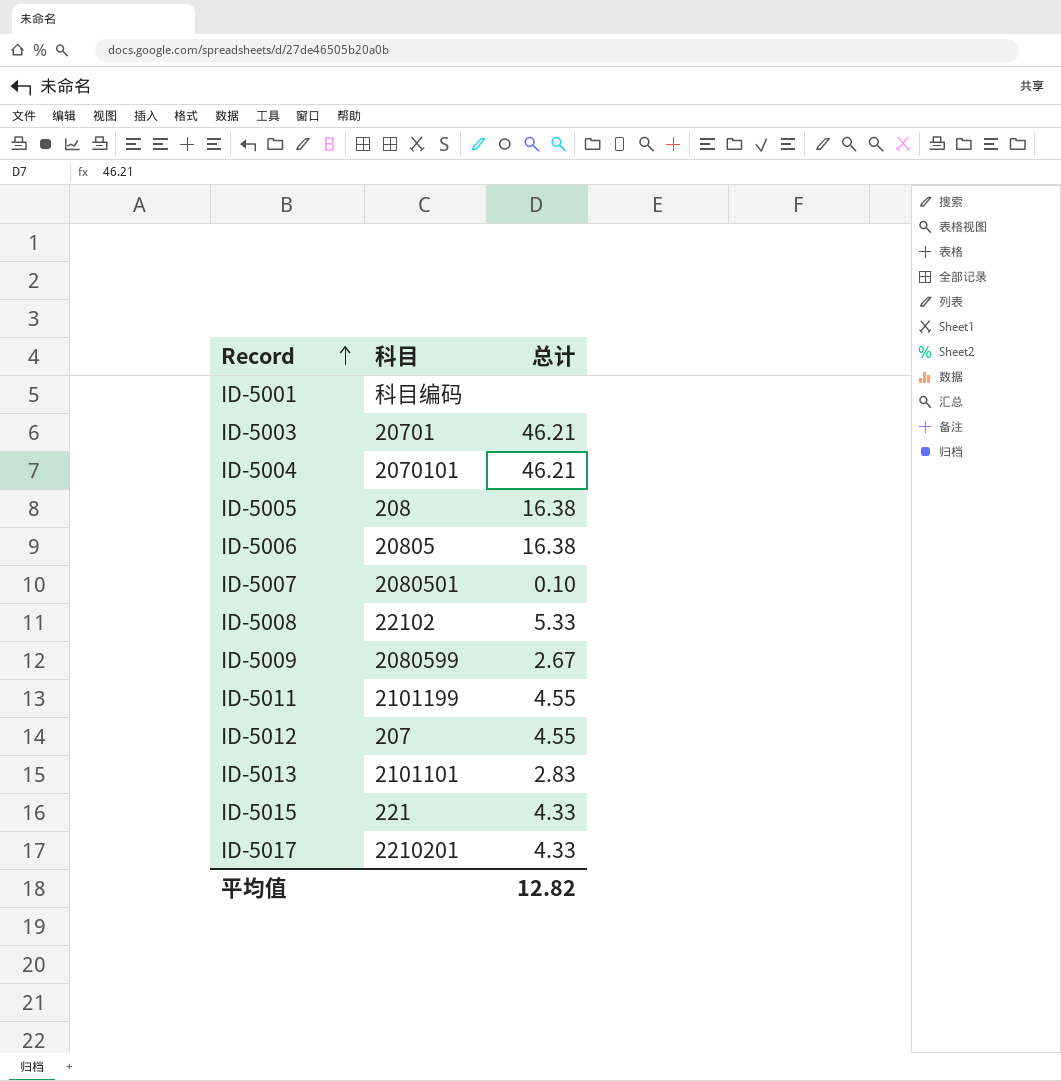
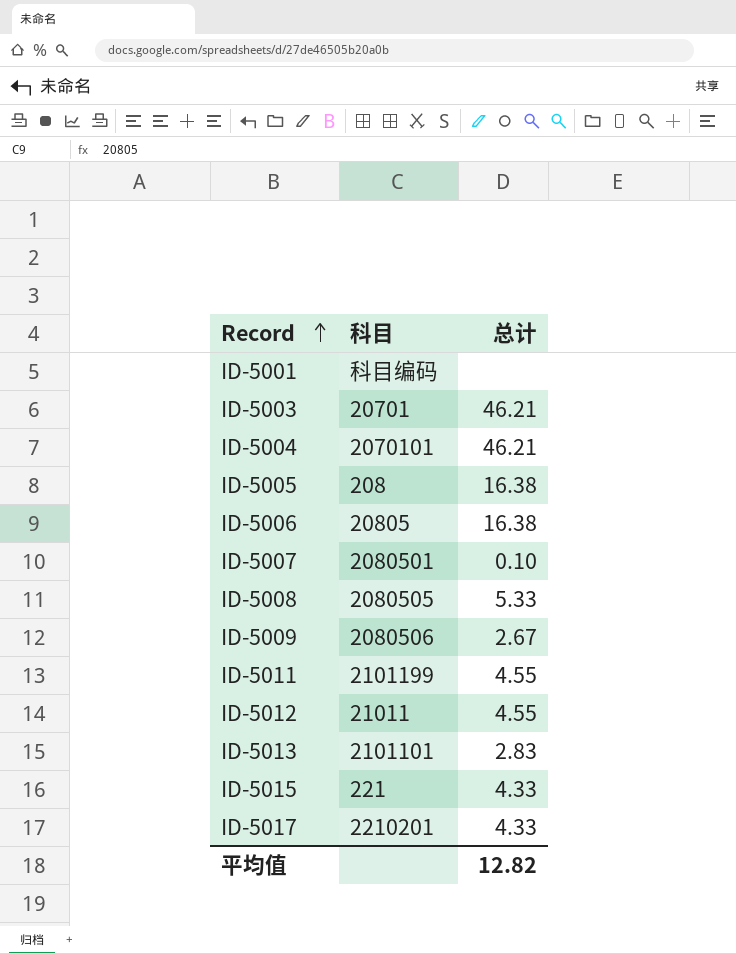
ID-5008 | 科目: 22102 -> 2080505
ID-5009 | 科目: 2080599 -> 2080506
ID-5012 | 科目: 207 -> 21011

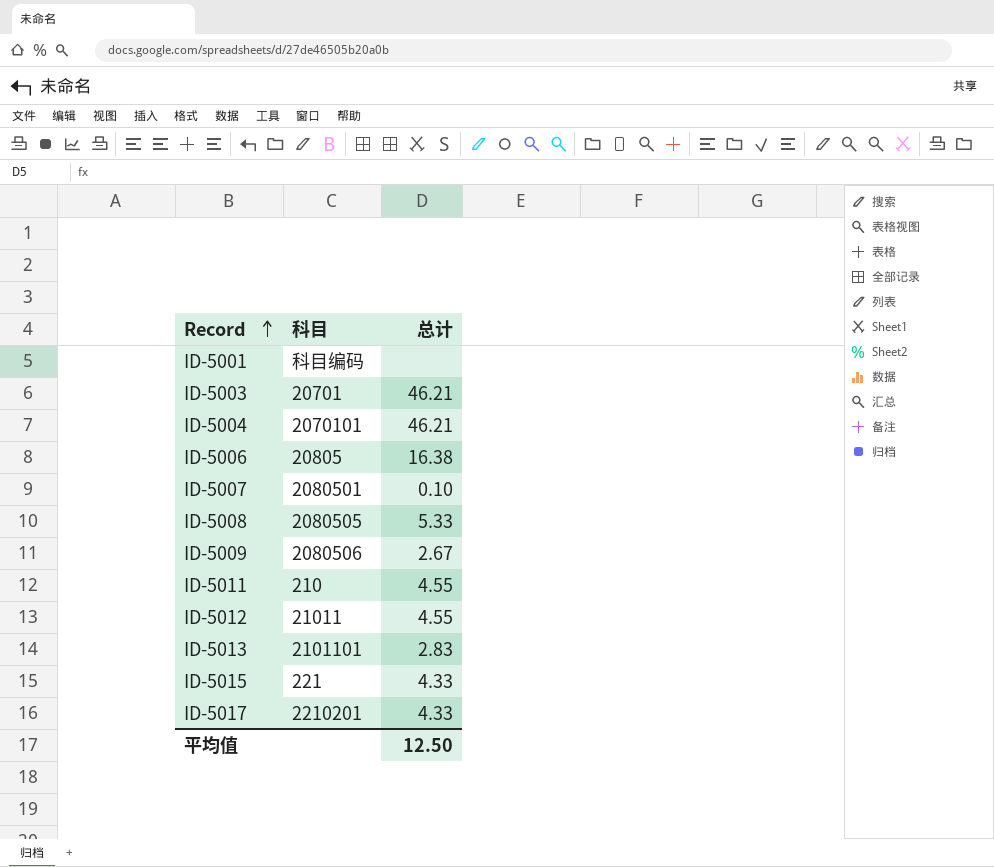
row ID-5005: 208 | 16.38 -> none
ID-5011 | 科目: 2101199 -> 210
平均值 | 总计: 12.82 -> 12.50

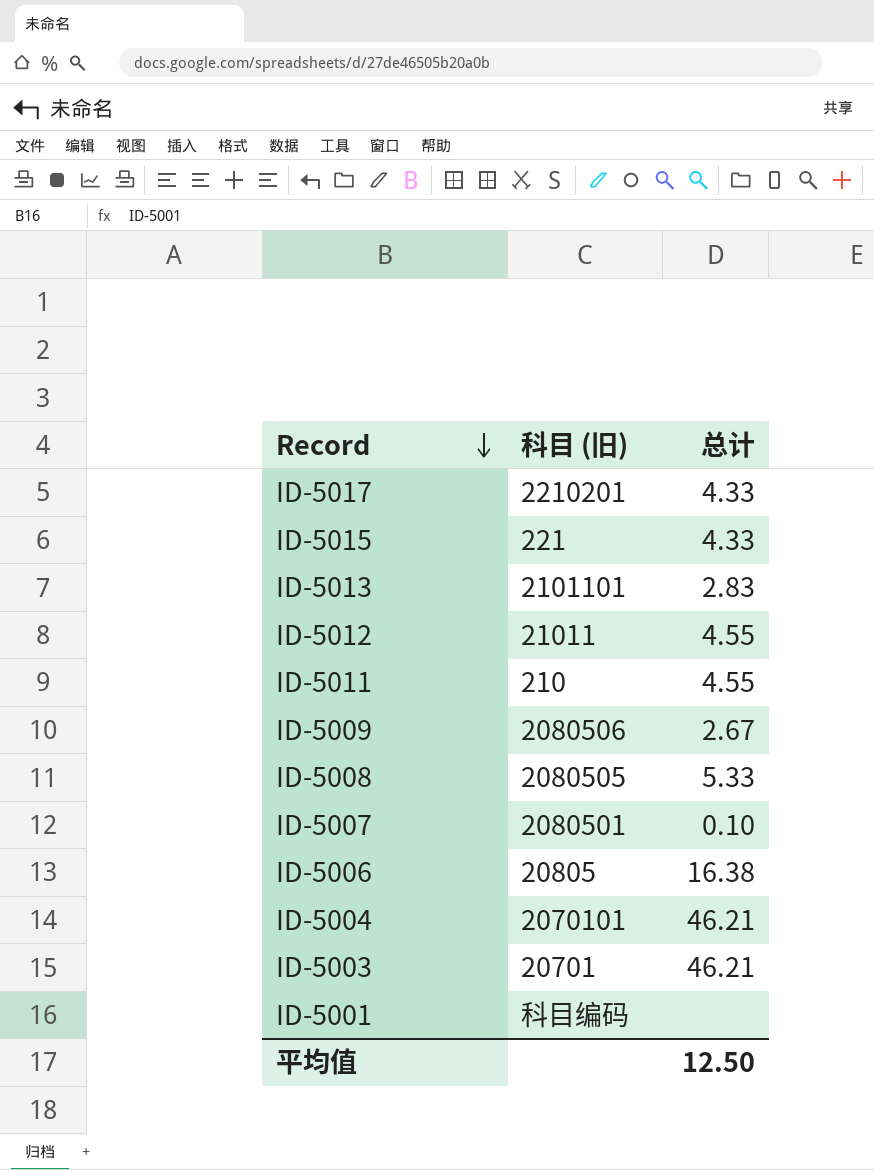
row order: Record ascending -> Record descending
column name: 科目 -> 科目 (旧)

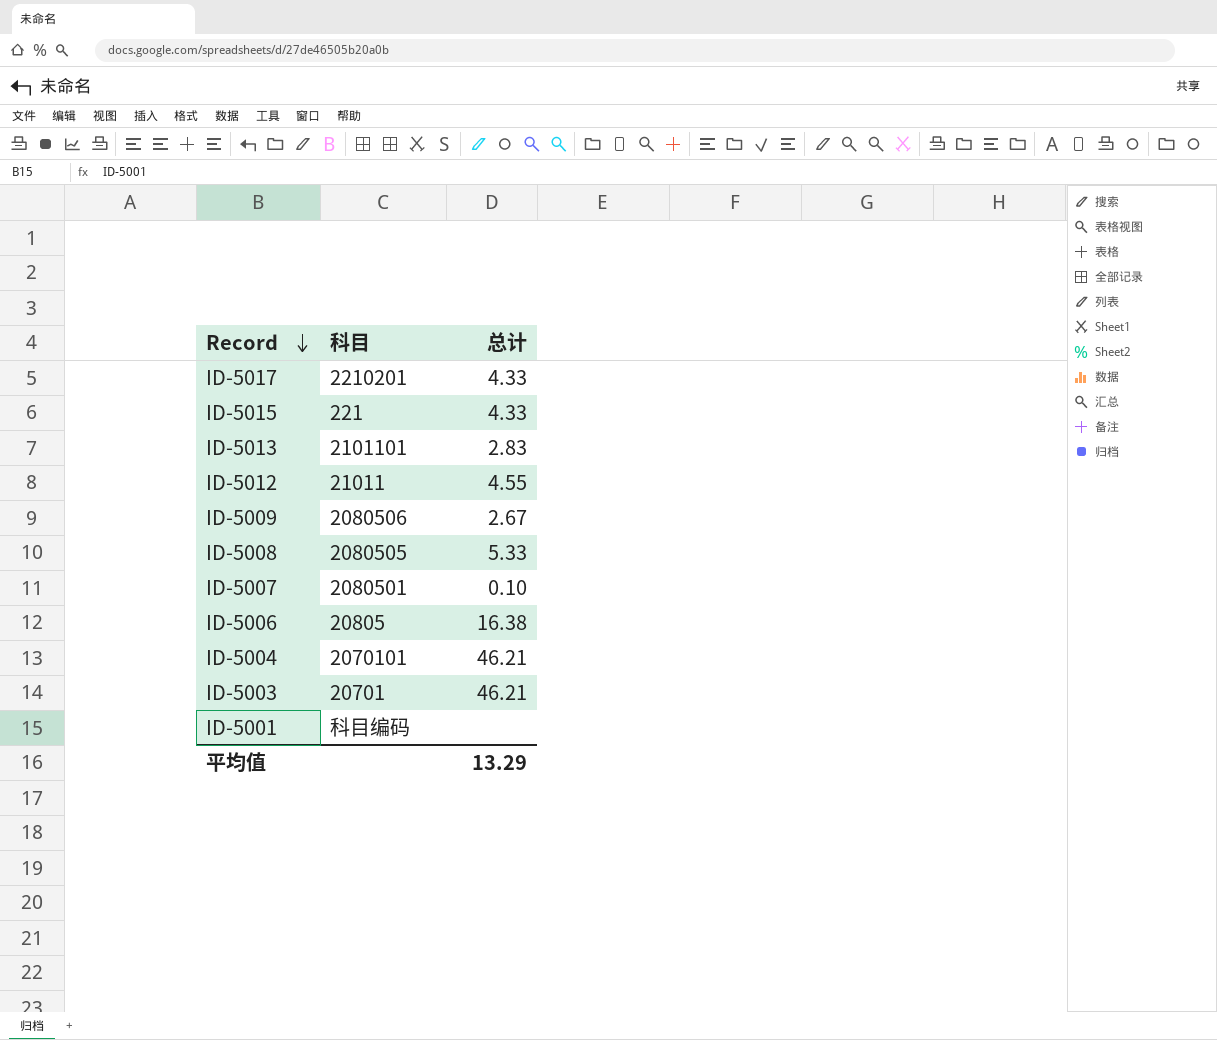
column name: 科目 (旧) -> 科目
row ID-5011: 210 | 4.55 -> none
平均值 | 总计: 12.50 -> 13.29

